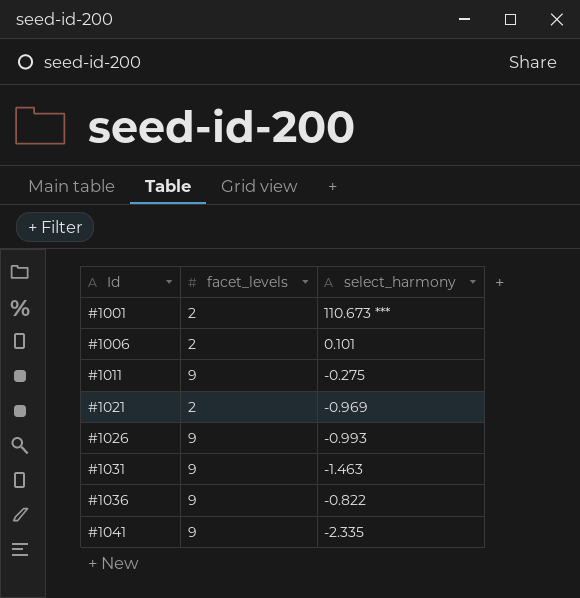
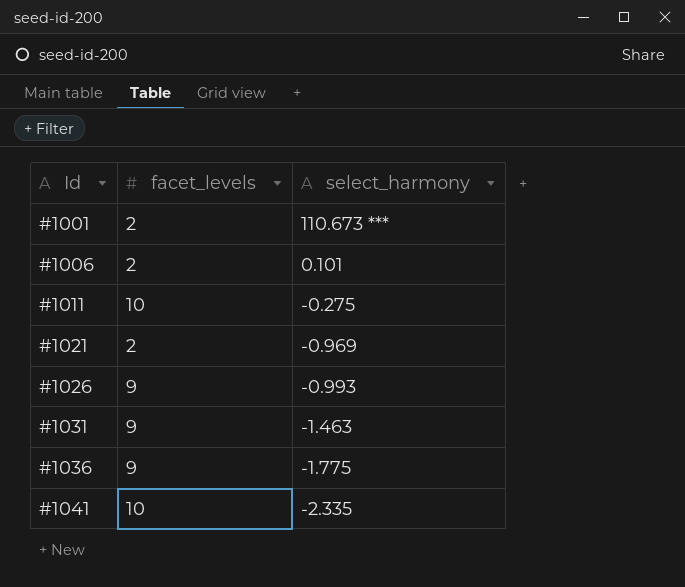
#1011 | facet_levels: 9 -> 10
#1036 | select_harmony: -0.822 -> -1.775
#1041 | facet_levels: 9 -> 10

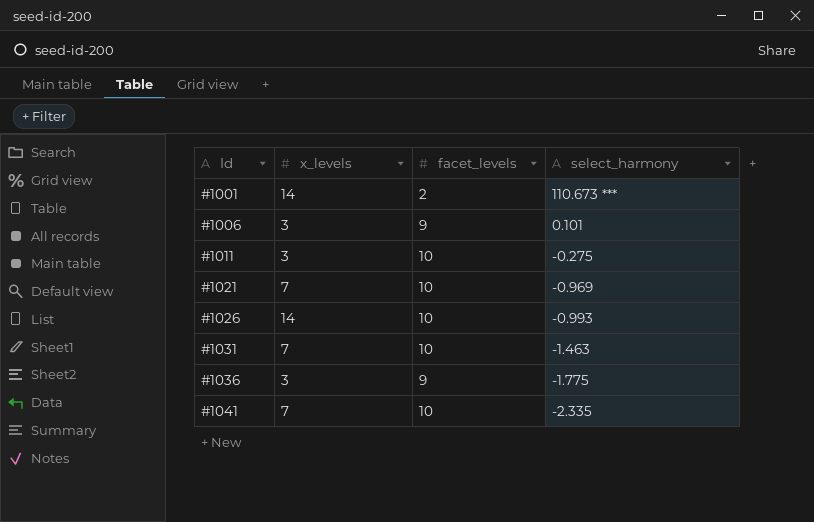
column x_levels | position: none -> 2
#1006 | facet_levels: 2 -> 9
#1021 | facet_levels: 2 -> 10
#1026 | facet_levels: 9 -> 10
#1031 | facet_levels: 9 -> 10

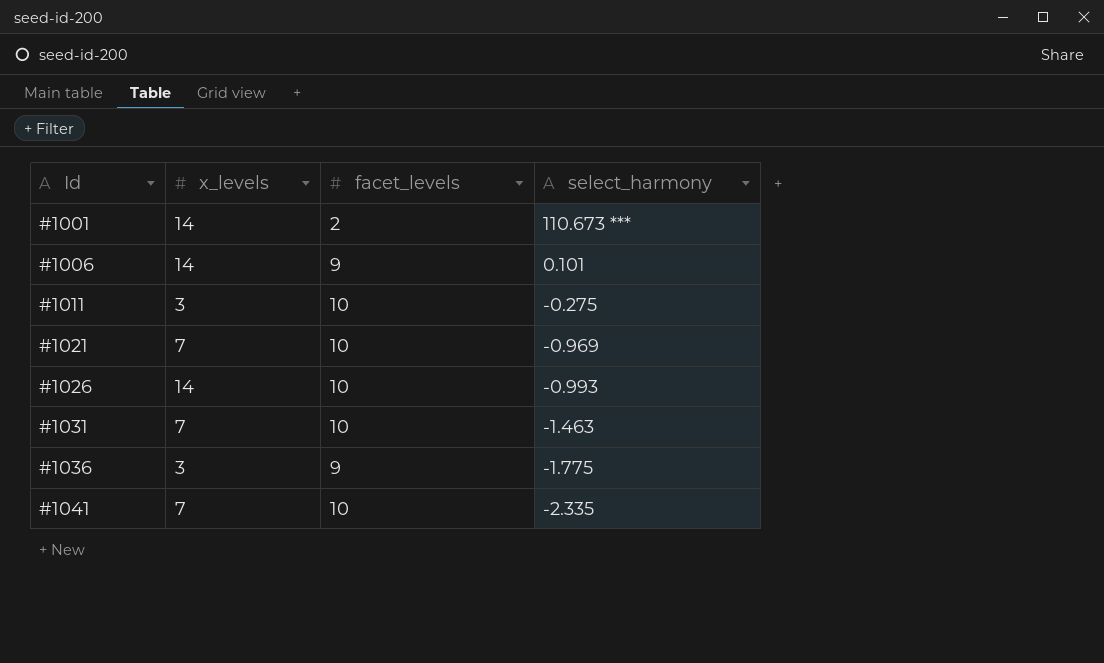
#1006 | x_levels: 3 -> 14

